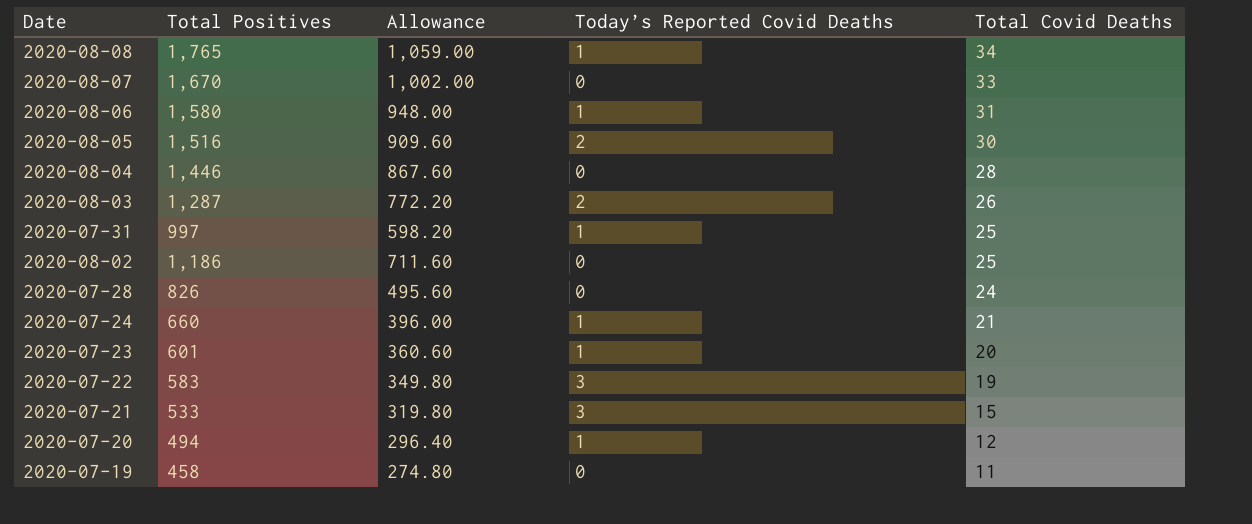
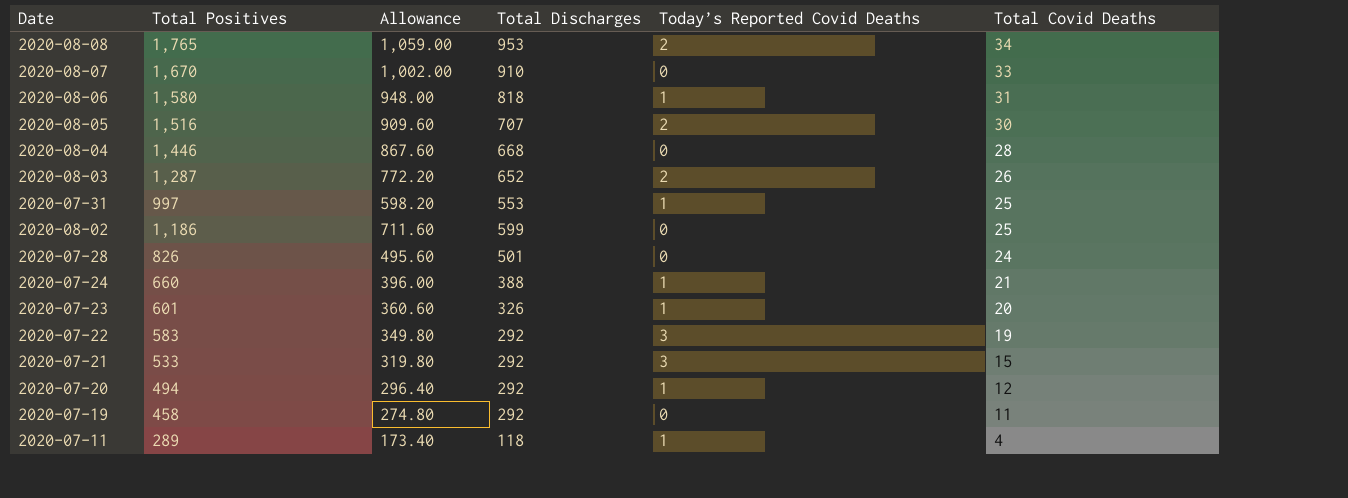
column Total Discharges | position: none -> 4
2020-08-08 | Today’s Reported Covid Deaths: 1 -> 2
row 2020-07-11: none -> 289 | 173.40 | 118 | 1 | 4

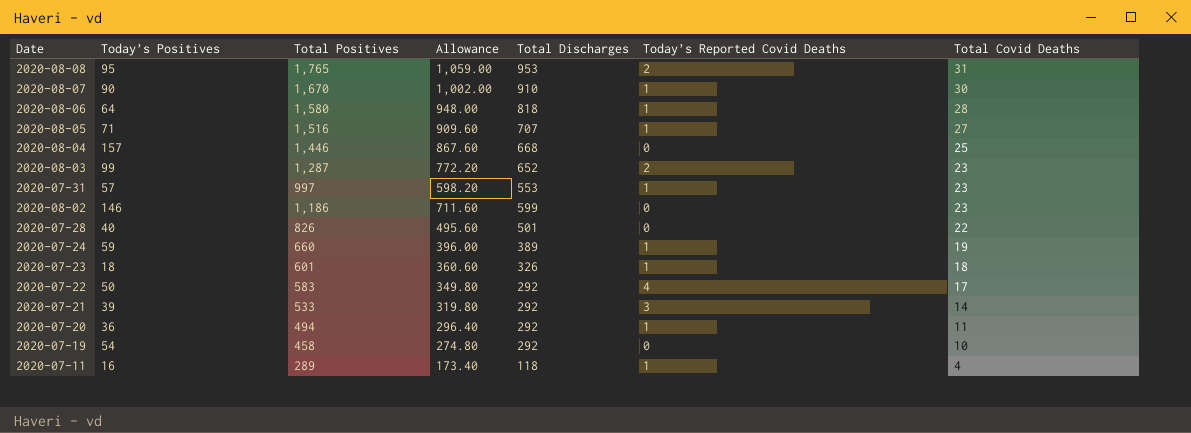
column Today’s Positives | position: none -> 2
2020-08-08 | Total Covid Deaths: 34 -> 31
2020-08-07 | Today’s Reported Covid Deaths: 0 -> 1
2020-08-07 | Total Covid Deaths: 33 -> 30
2020-08-06 | Total Covid Deaths: 31 -> 28
2020-08-05 | Today’s Reported Covid Deaths: 2 -> 1
2020-08-05 | Total Covid Deaths: 30 -> 27
2020-08-04 | Total Covid Deaths: 28 -> 25
2020-08-03 | Total Covid Deaths: 26 -> 23
2020-07-31 | Total Covid Deaths: 25 -> 23
2020-08-02 | Total Covid Deaths: 25 -> 23
2020-07-28 | Total Covid Deaths: 24 -> 22
2020-07-24 | Total Discharges: 388 -> 389
2020-07-24 | Total Covid Deaths: 21 -> 19
2020-07-23 | Total Covid Deaths: 20 -> 18
2020-07-22 | Today’s Reported Covid Deaths: 3 -> 4
2020-07-22 | Total Covid Deaths: 19 -> 17
2020-07-21 | Total Covid Deaths: 15 -> 14
2020-07-20 | Total Covid Deaths: 12 -> 11
2020-07-19 | Total Covid Deaths: 11 -> 10

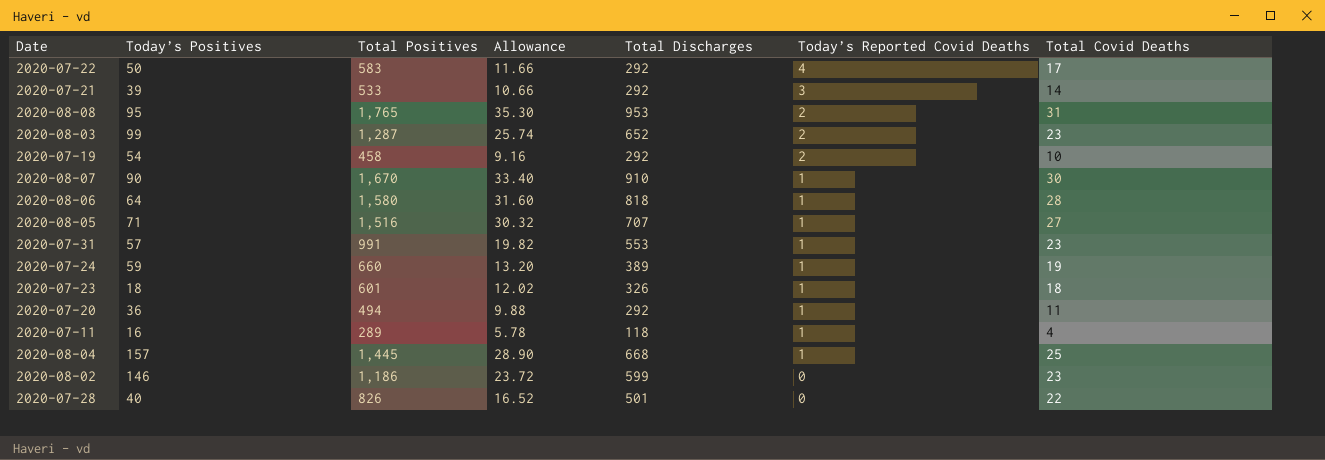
row order: Total Covid Deaths descending -> Today’s Reported Covid Deaths descending
column Allowance | formula: [Total Positives] * 0.6 -> [Total Positives] * 0.02
2020-07-19 | Today’s Reported Covid Deaths: 0 -> 2
2020-07-31 | Total Positives: 997 -> 991
2020-08-04 | Total Positives: 1,446 -> 1,445
2020-08-04 | Today’s Reported Covid Deaths: 0 -> 1

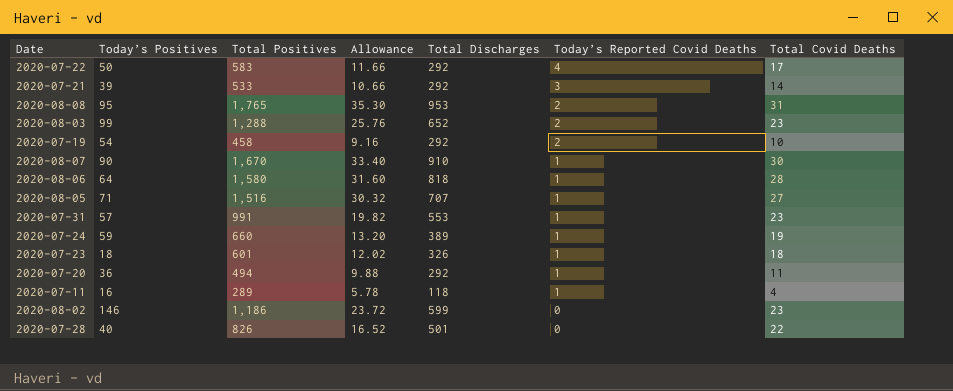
row 2020-08-04: 157 | 1,445 | 28.90 | 668 | 1 | 25 -> none
2020-08-03 | Total Positives: 1,287 -> 1,288
2020-08-03 | Allowance: 25.74 -> 25.76

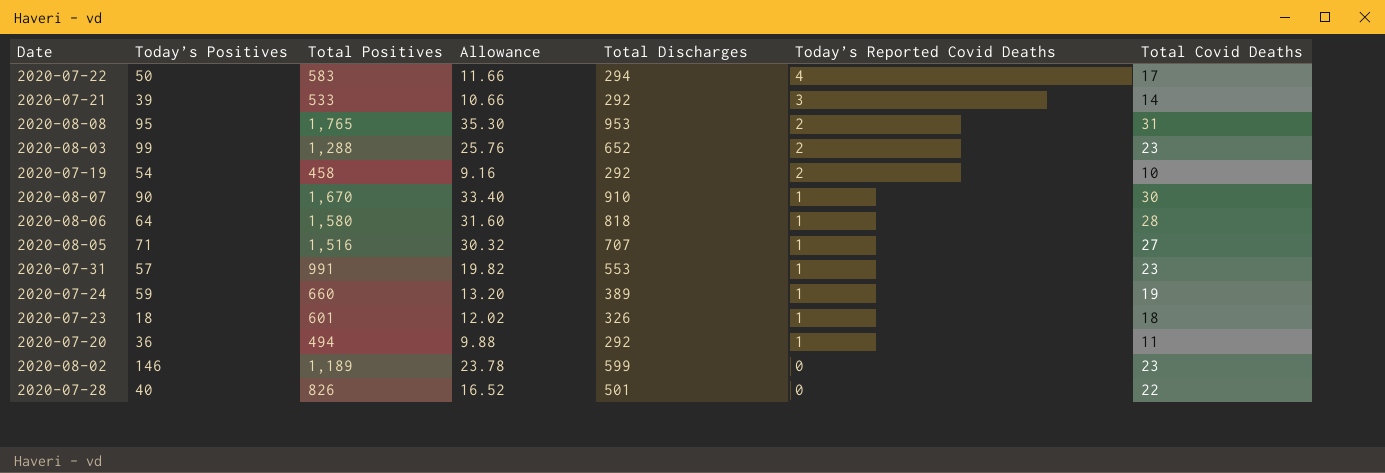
row 2020-07-11: 16 | 289 | 5.78 | 118 | 1 | 4 -> none
2020-07-22 | Total Discharges: 292 -> 294
2020-08-02 | Total Positives: 1,186 -> 1,189
2020-08-02 | Allowance: 23.72 -> 23.78

